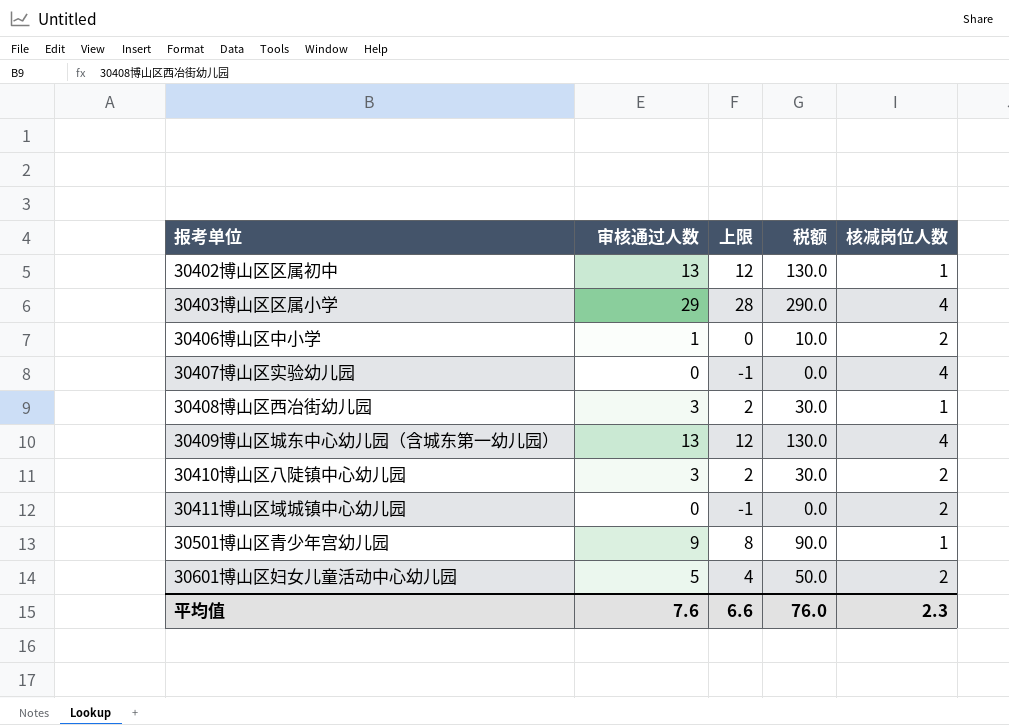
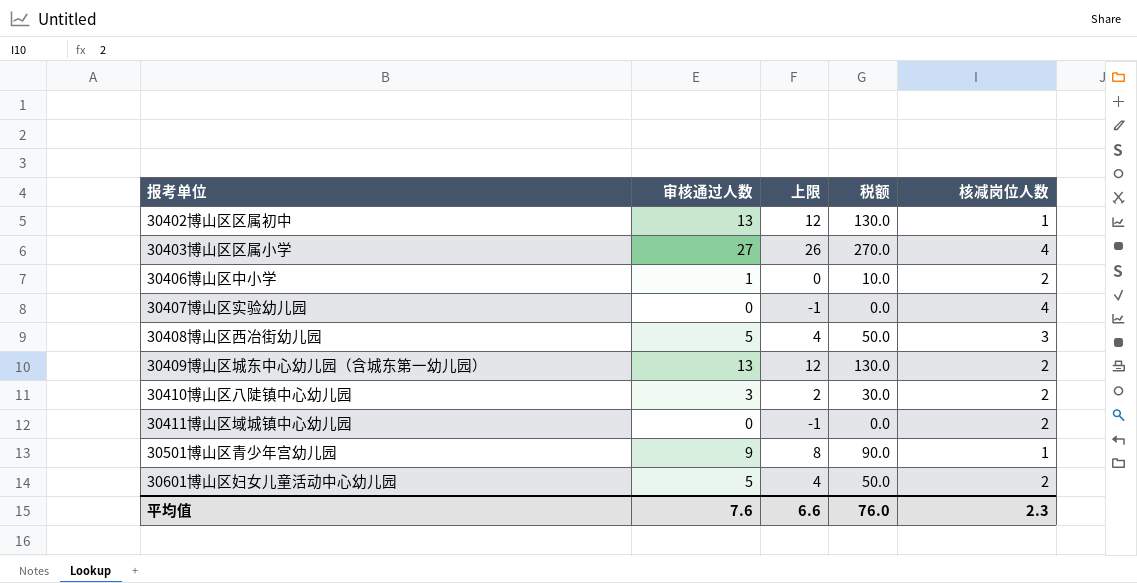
30403博山区区属小学 | 审核通过人数: 29 -> 27
30403博山区区属小学 | 上限: 28 -> 26
30403博山区区属小学 | 税额: 290.0 -> 270.0
30408博山区西冶街幼儿园 | 审核通过人数: 3 -> 5
30408博山区西冶街幼儿园 | 上限: 2 -> 4
30408博山区西冶街幼儿园 | 税额: 30.0 -> 50.0
30408博山区西冶街幼儿园 | 核减岗位人数: 1 -> 3
30409博山区城东中心幼儿园（含城东第一幼儿园） | 核减岗位人数: 4 -> 2

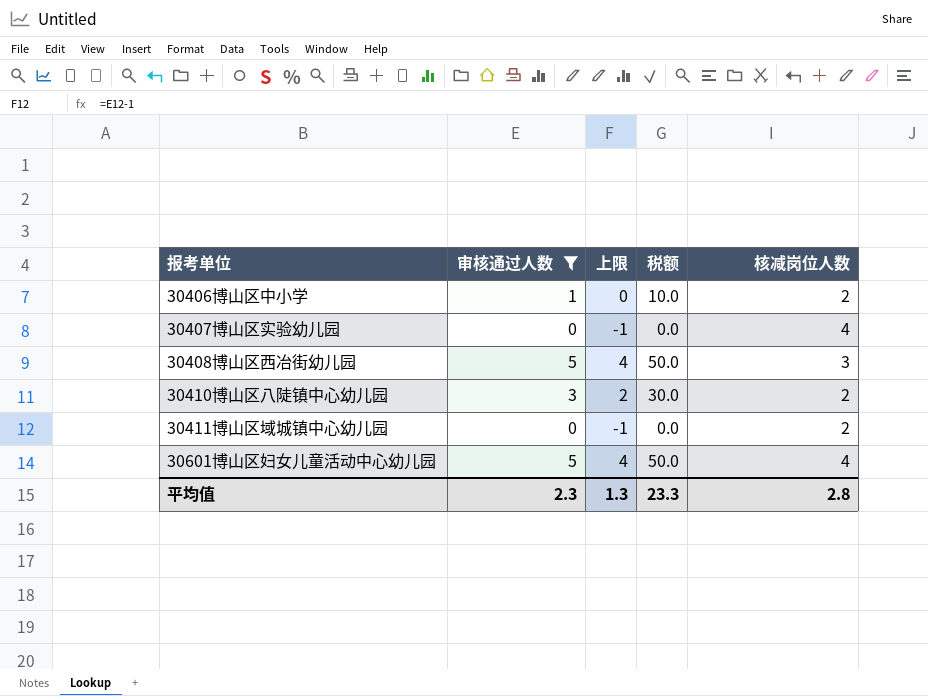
filter: none -> 审核通过人数 <= 5
30601博山区妇女儿童活动中心幼儿园 | 核减岗位人数: 2 -> 4
平均值 | 审核通过人数: 7.6 -> 2.3
平均值 | 上限: 6.6 -> 1.3
平均值 | 税额: 76.0 -> 23.3
平均值 | 核减岗位人数: 2.3 -> 2.8

